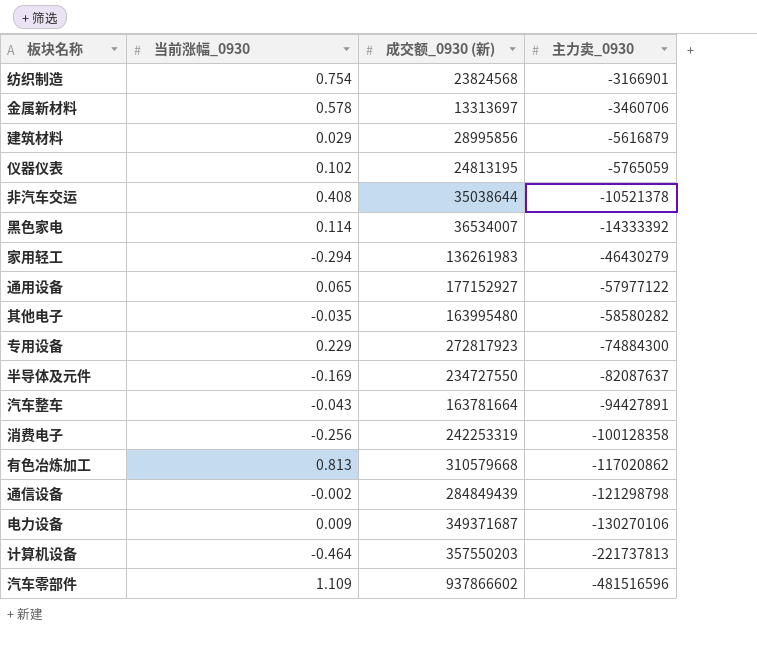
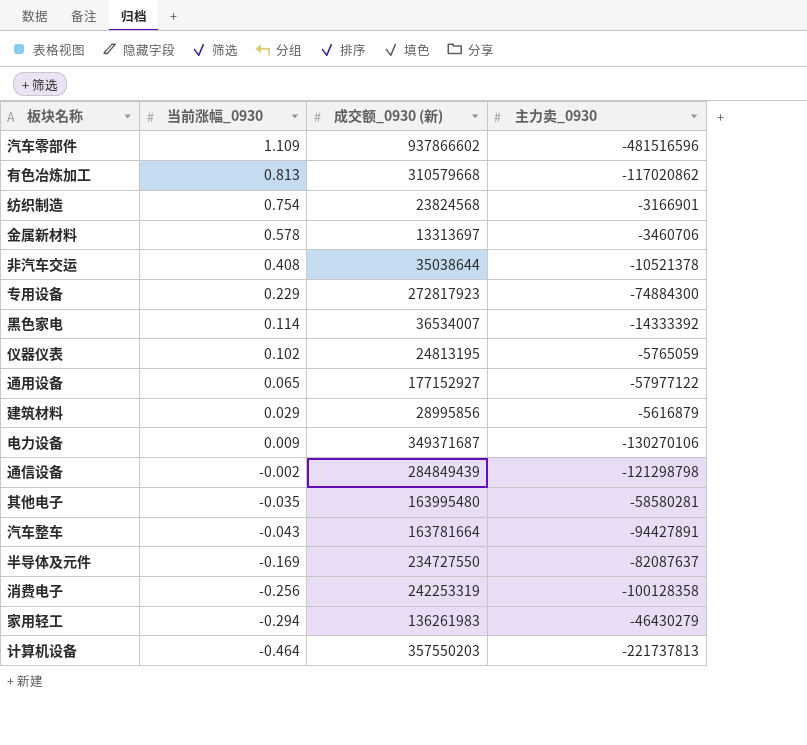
row order: 主力卖_0930 descending -> 当前涨幅_0930 descending
其他电子 | 主力卖_0930: -58580282 -> -58580281

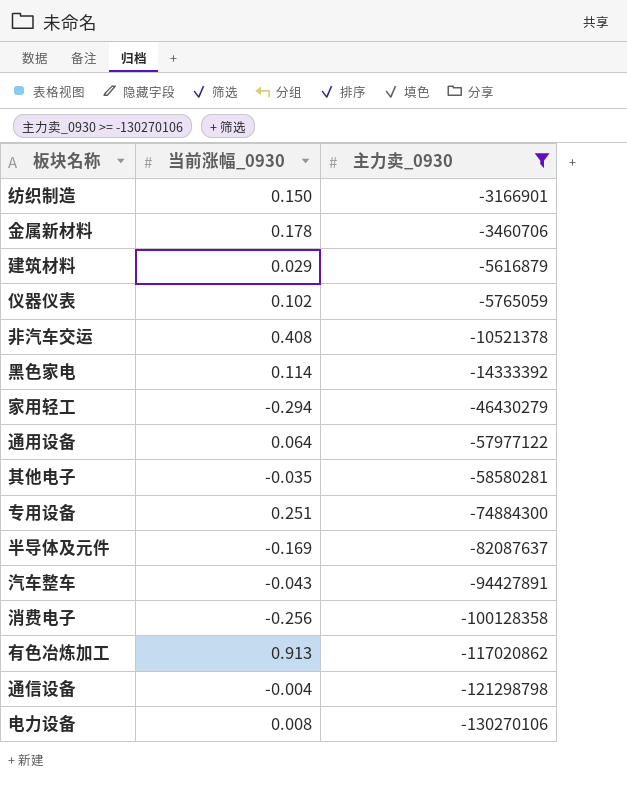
filter: none -> 主力卖_0930 >= -130270106
row order: 当前涨幅_0930 descending -> 主力卖_0930 descending
column 成交额_0930 (新) | position: 3 -> none
纺织制造 | 当前涨幅_0930: 0.754 -> 0.150
金属新材料 | 当前涨幅_0930: 0.578 -> 0.178
通用设备 | 当前涨幅_0930: 0.065 -> 0.064
专用设备 | 当前涨幅_0930: 0.229 -> 0.251
有色冶炼加工 | 当前涨幅_0930: 0.813 -> 0.913
通信设备 | 当前涨幅_0930: -0.002 -> -0.004
电力设备 | 当前涨幅_0930: 0.009 -> 0.008

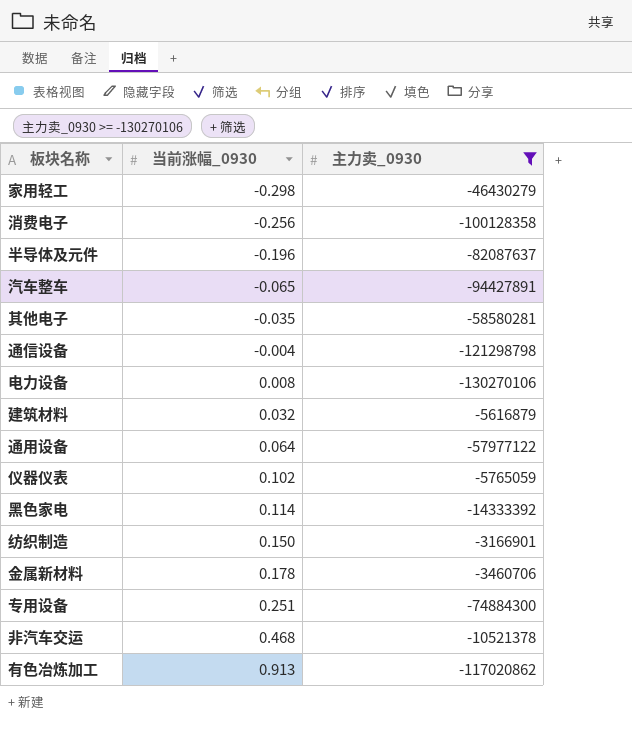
row order: 主力卖_0930 descending -> 当前涨幅_0930 ascending
家用轻工 | 当前涨幅_0930: -0.294 -> -0.298
半导体及元件 | 当前涨幅_0930: -0.169 -> -0.196
汽车整车 | 当前涨幅_0930: -0.043 -> -0.065
建筑材料 | 当前涨幅_0930: 0.029 -> 0.032
非汽车交运 | 当前涨幅_0930: 0.408 -> 0.468

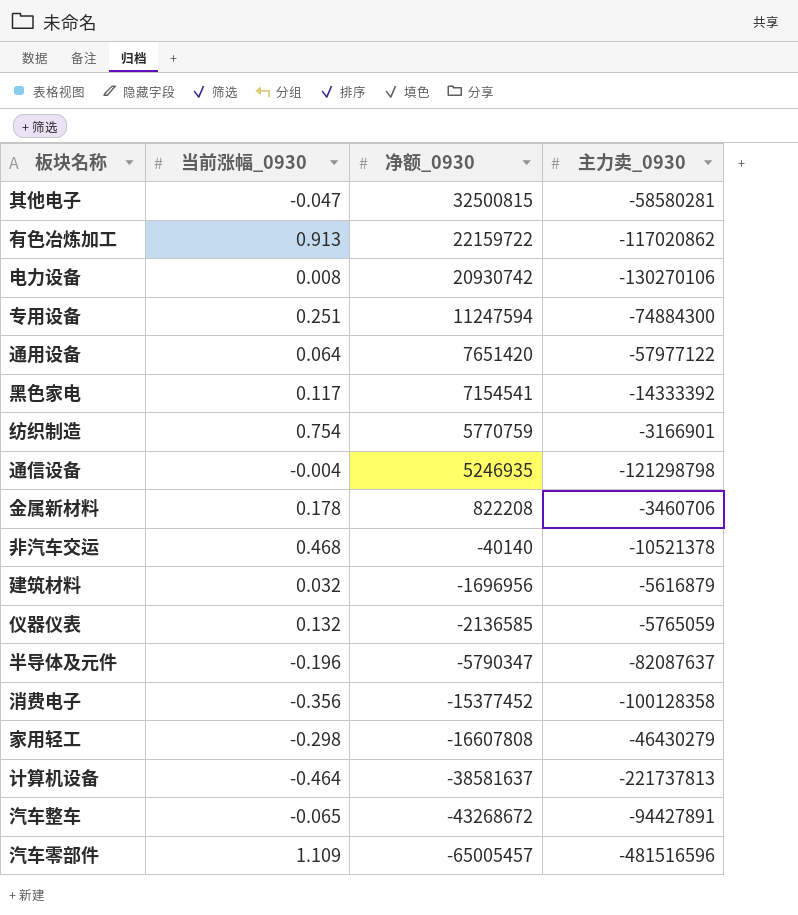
filter: 主力卖_0930 >= -130270106 -> none
row order: 当前涨幅_0930 ascending -> 净额_0930 descending
column 净额_0930 | position: none -> 3
其他电子 | 当前涨幅_0930: -0.035 -> -0.047
黑色家电 | 当前涨幅_0930: 0.114 -> 0.117
纺织制造 | 当前涨幅_0930: 0.150 -> 0.754
仪器仪表 | 当前涨幅_0930: 0.102 -> 0.132
消费电子 | 当前涨幅_0930: -0.256 -> -0.356

